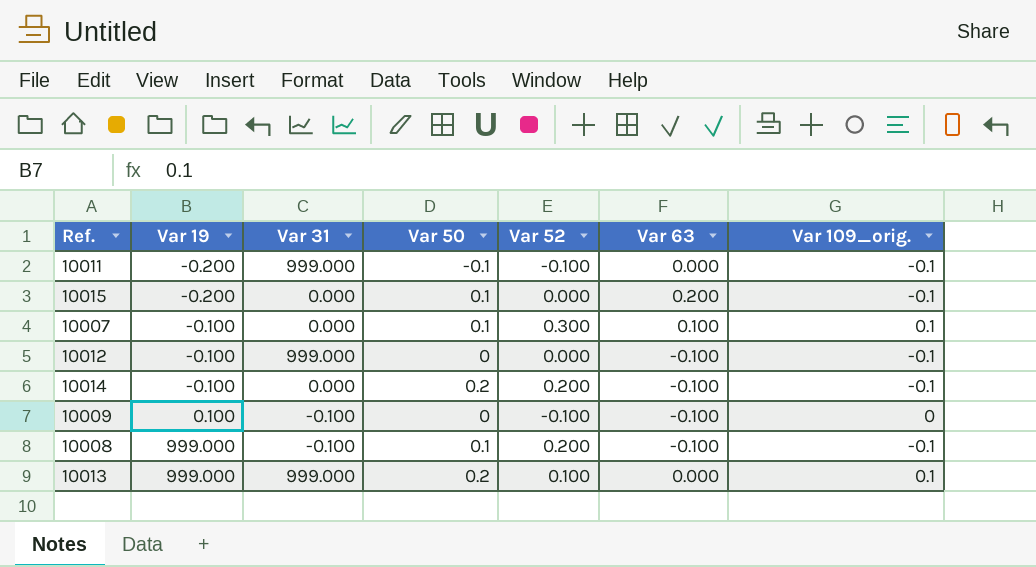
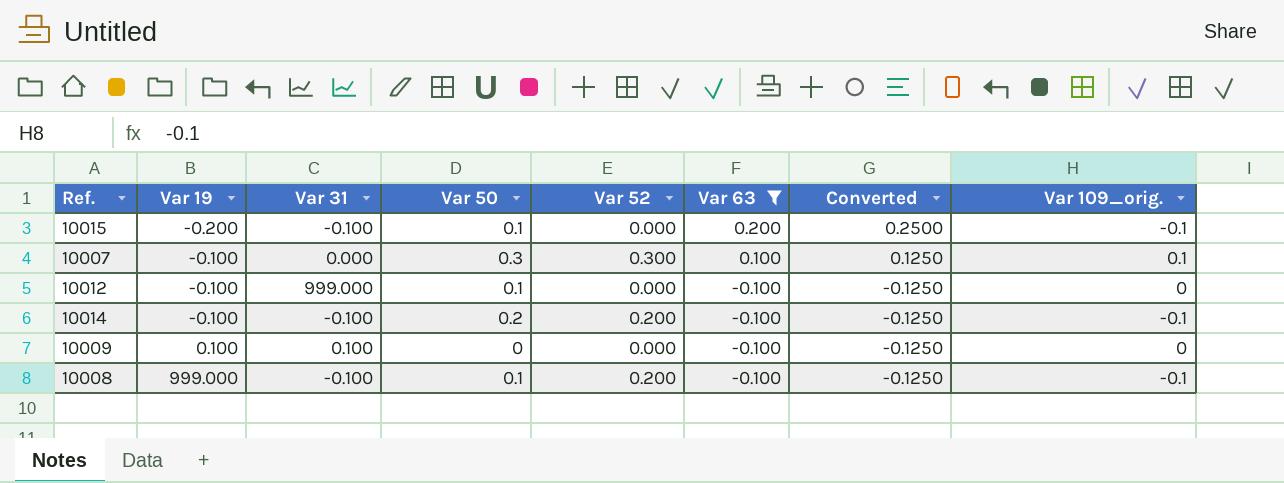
filter: none -> Var 63 != 0.000
column Converted | formula: none -> [Var 63] * 1.25
10015 | Var 31: 0.000 -> -0.100
10007 | Var 50: 0.1 -> 0.3
10012 | Var 50: 0 -> 0.1
10012 | Var 109_orig.: -0.1 -> 0
10014 | Var 31: 0.000 -> -0.100
10009 | Var 31: -0.100 -> 0.100
10009 | Var 52: -0.100 -> 0.000

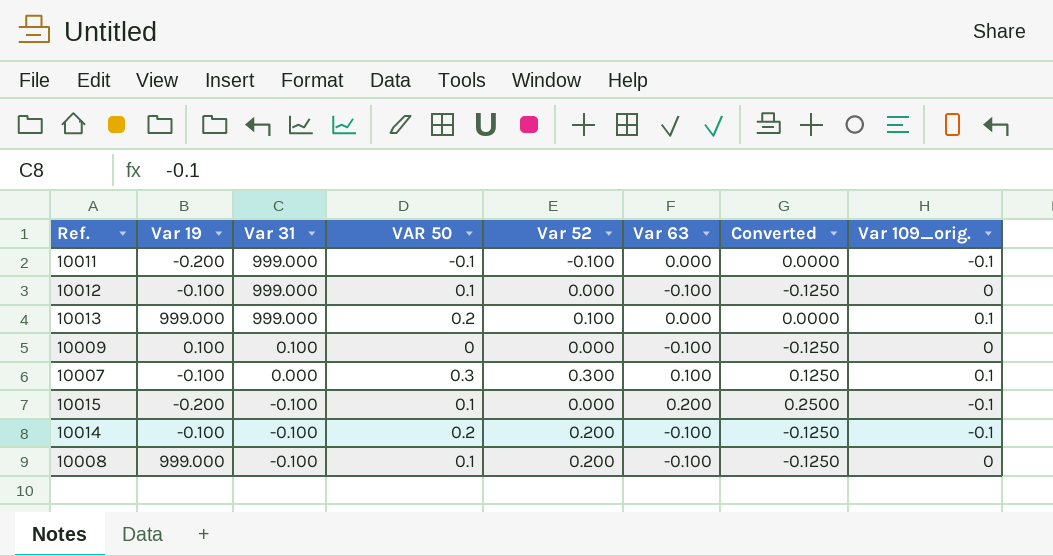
filter: Var 63 != 0.000 -> none
row order: Var 19 ascending -> Var 31 descending
column name: Var 50 -> VAR 50
10008 | Var 109_orig.: -0.1 -> 0

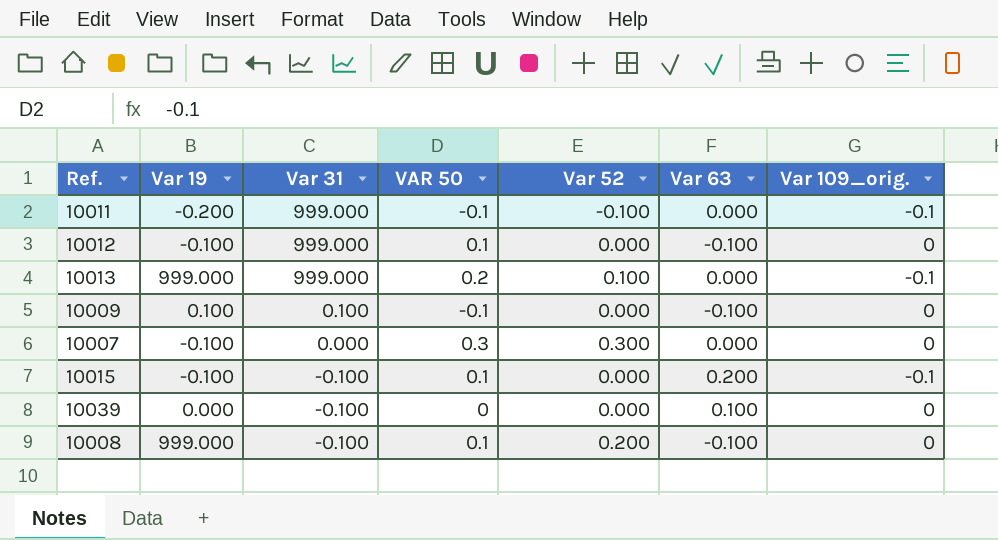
column Converted | formula: [Var 63] * 1.25 -> none
row 10014: -0.100 | -0.100 | 0.2 | 0.200 | -0.100 | -0.1250 | -0.1 -> none
10013 | Var 109_orig.: 0.1 -> -0.1
10009 | VAR 50: 0 -> -0.1
10007 | Var 63: 0.100 -> 0.000
10007 | Var 109_orig.: 0.1 -> 0
10015 | Var 19: -0.200 -> -0.100
row 10039: none -> 0.000 | -0.100 | 0 | 0.000 | 0.100 | 0

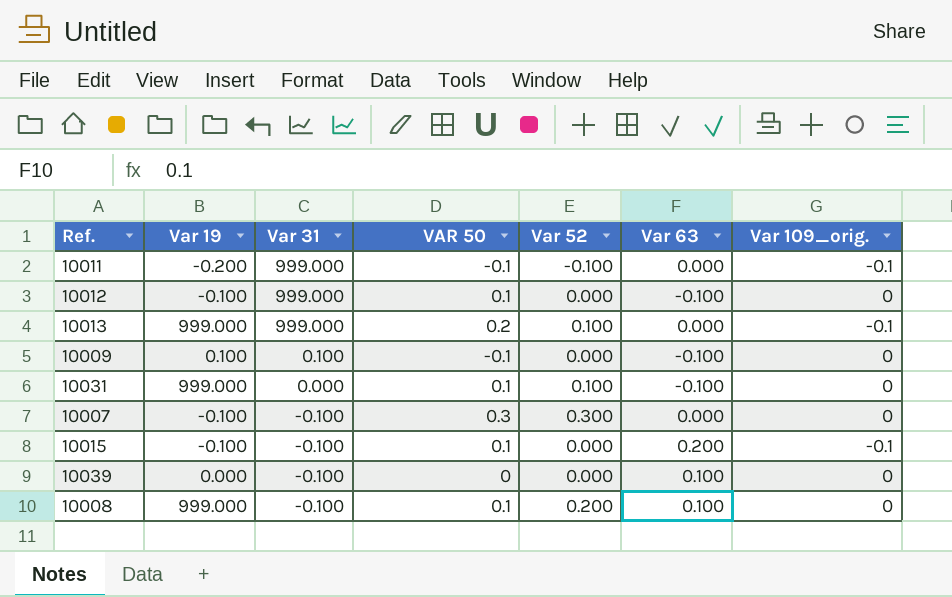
row 10031: none -> 999.000 | 0.000 | 0.1 | 0.100 | -0.100 | 0
10007 | Var 31: 0.000 -> -0.100
10008 | Var 63: -0.100 -> 0.100

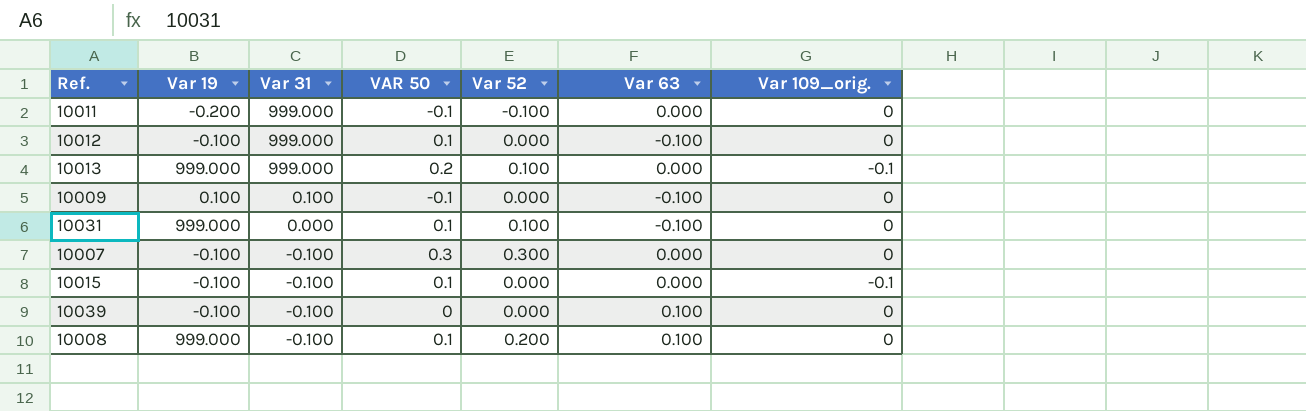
10011 | Var 109_orig.: -0.1 -> 0
10015 | Var 63: 0.200 -> 0.000
10039 | Var 19: 0.000 -> -0.100

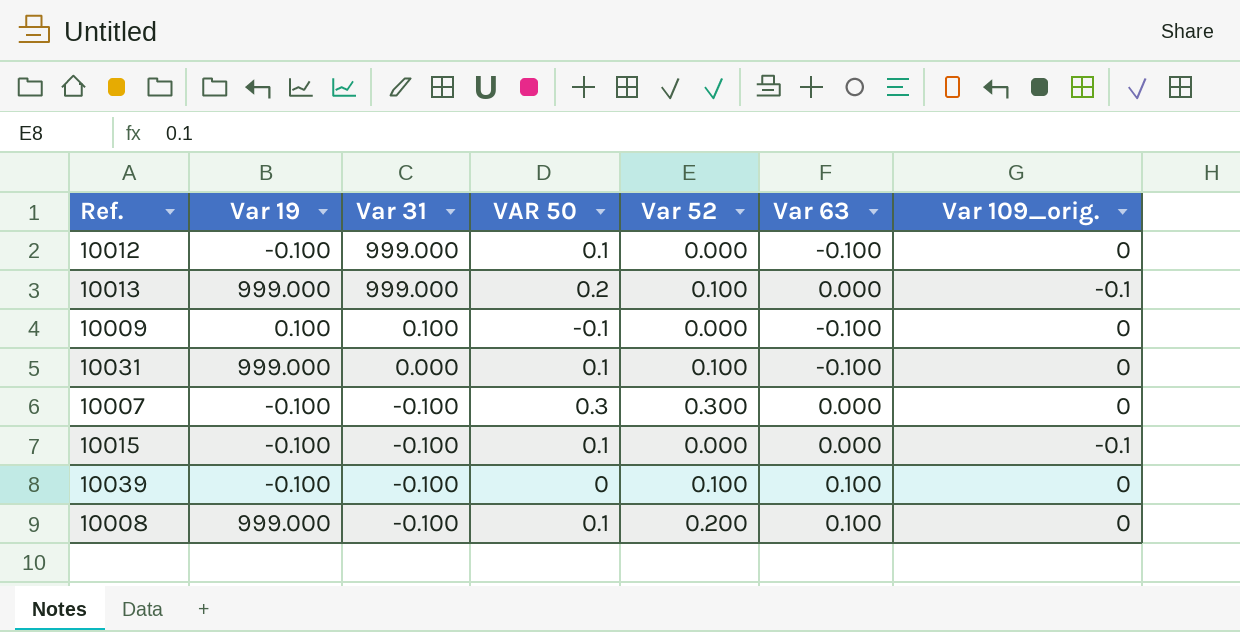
row 10011: -0.200 | 999.000 | -0.1 | -0.100 | 0.000 | 0 -> none
10039 | Var 52: 0.000 -> 0.100

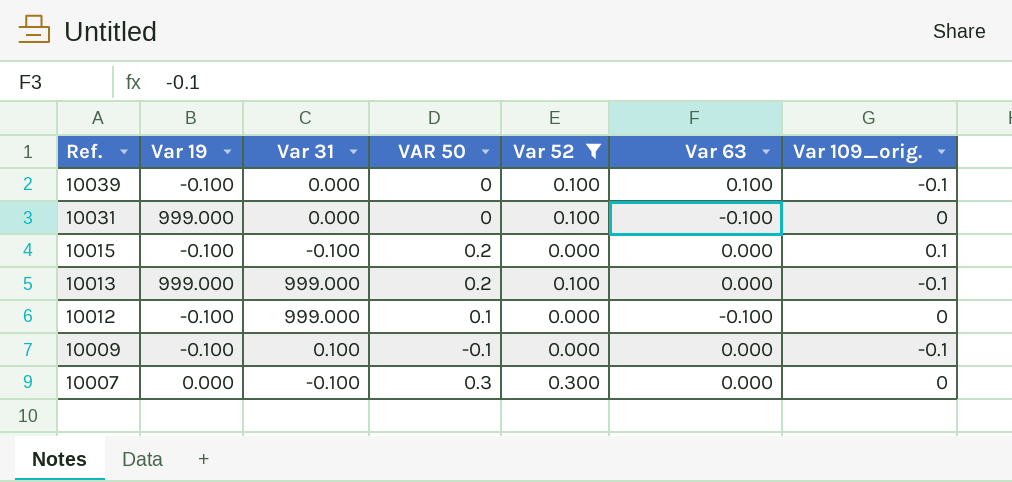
filter: none -> Var 52 != 0.200
row order: Var 31 descending -> Ref. descending
10039 | Var 31: -0.100 -> 0.000
10039 | Var 109_orig.: 0 -> -0.1
10031 | VAR 50: 0.1 -> 0
10015 | VAR 50: 0.1 -> 0.2
10015 | Var 109_orig.: -0.1 -> 0.1
10009 | Var 19: 0.100 -> -0.100
10009 | Var 63: -0.100 -> 0.000
10009 | Var 109_orig.: 0 -> -0.1
10007 | Var 19: -0.100 -> 0.000

